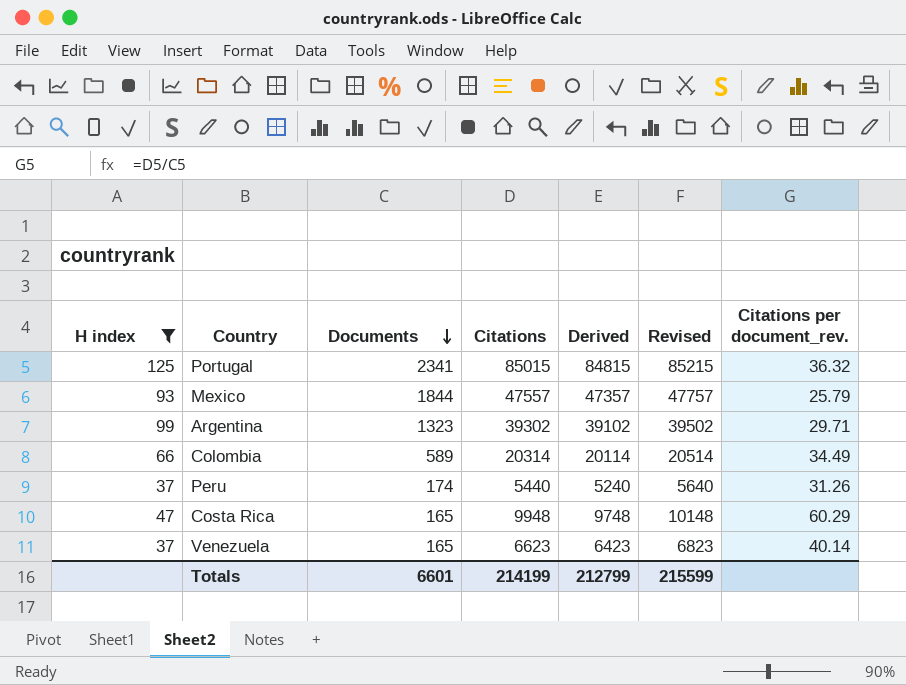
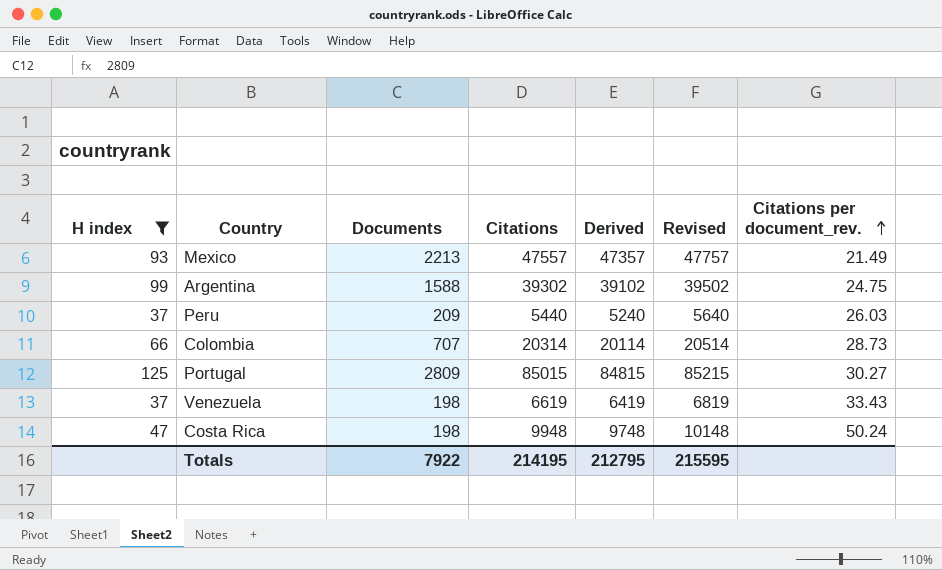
row order: Documents descending -> Citations per document_rev. ascending
Mexico | Documents: 1844 -> 2213
Mexico | Citations per document_rev.: 25.79 -> 21.49
Argentina | Documents: 1323 -> 1588
Argentina | Citations per document_rev.: 29.71 -> 24.75
Peru | Documents: 174 -> 209
Peru | Citations per document_rev.: 31.26 -> 26.03
Colombia | Documents: 589 -> 707
Colombia | Citations per document_rev.: 34.49 -> 28.73
Portugal | Documents: 2341 -> 2809
Portugal | Citations per document_rev.: 36.32 -> 30.27
Venezuela | Documents: 165 -> 198
Venezuela | Citations: 6623 -> 6619
Venezuela | Derived: 6423 -> 6419
Venezuela | Revised: 6823 -> 6819
Venezuela | Citations per document_rev.: 40.14 -> 33.43
Costa Rica | Documents: 165 -> 198
Costa Rica | Citations per document_rev.: 60.29 -> 50.24
Totals | Documents: 6601 -> 7922
Totals | Citations: 214199 -> 214195
Totals | Derived: 212799 -> 212795
Totals | Revised: 215599 -> 215595

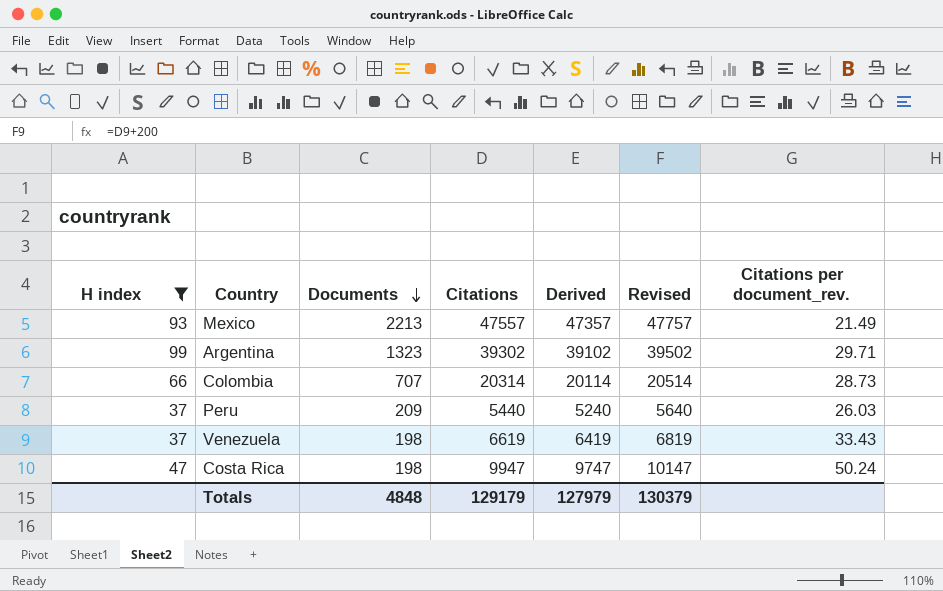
row order: Citations per document_rev. ascending -> Documents descending
row Portugal: 125 | 2809 | 85015 | 84815 | 85215 | 30.27 -> none
Argentina | Documents: 1588 -> 1323
Argentina | Citations per document_rev.: 24.75 -> 29.71
Costa Rica | Citations: 9948 -> 9947
Costa Rica | Derived: 9748 -> 9747
Costa Rica | Revised: 10148 -> 10147
Totals | Documents: 7922 -> 4848
Totals | Citations: 214195 -> 129179
Totals | Derived: 212795 -> 127979
Totals | Revised: 215595 -> 130379

